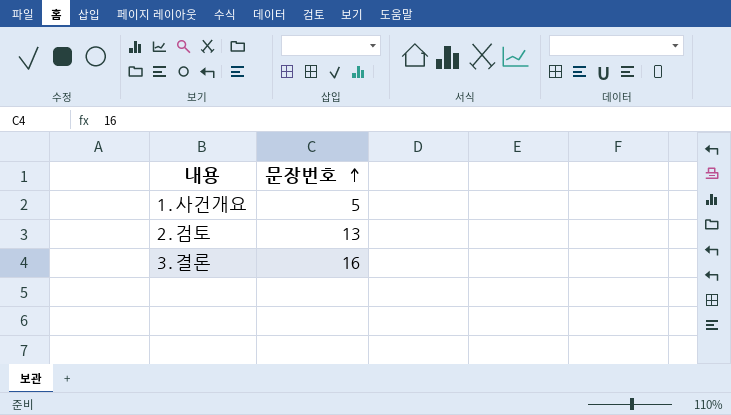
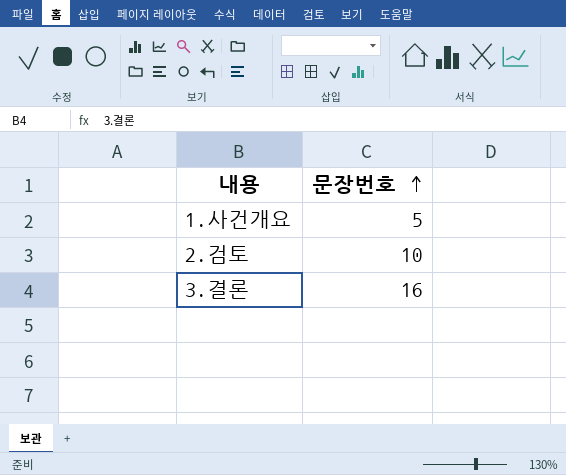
2.검토 | 문장번호: 13 -> 10

